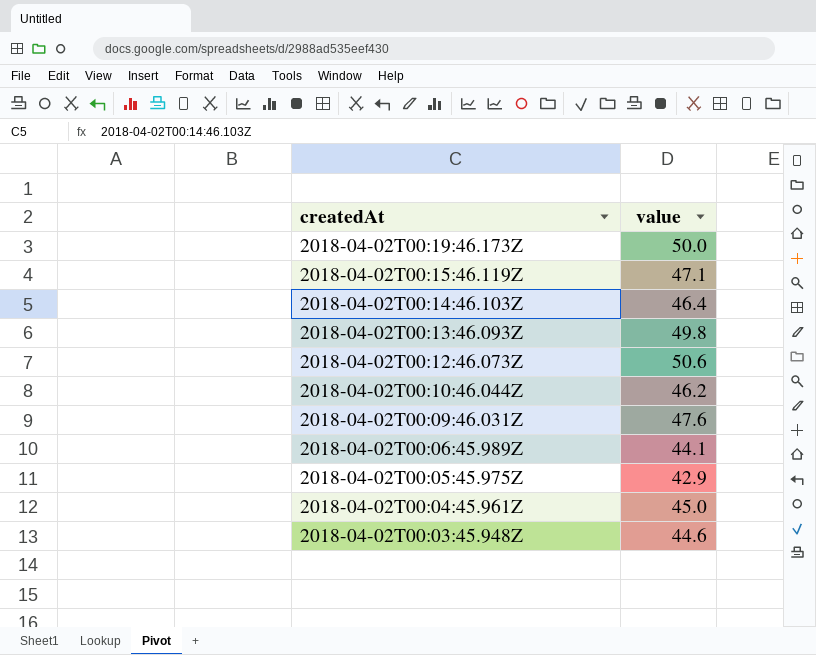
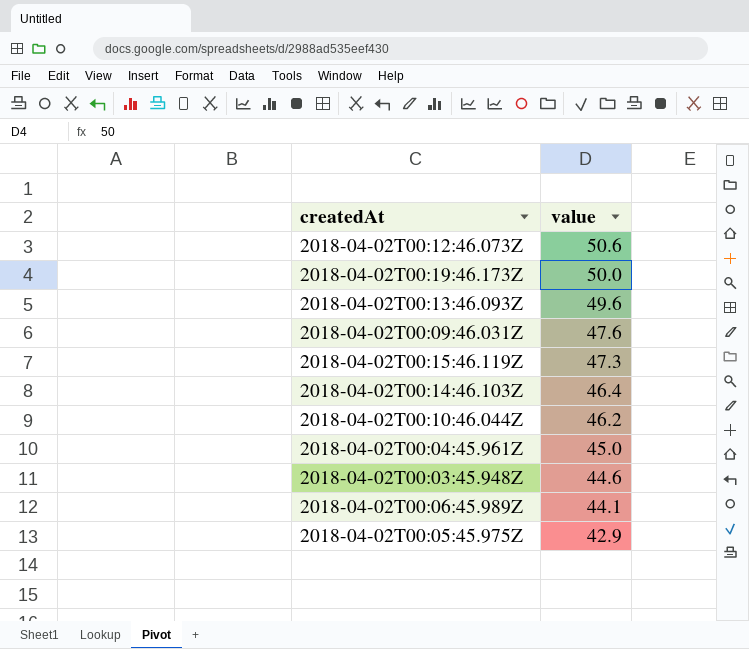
row order: createdAt descending -> value descending
2018-04-02T00:13:46.093Z | value: 49.8 -> 49.6
2018-04-02T00:15:46.119Z | value: 47.1 -> 47.3

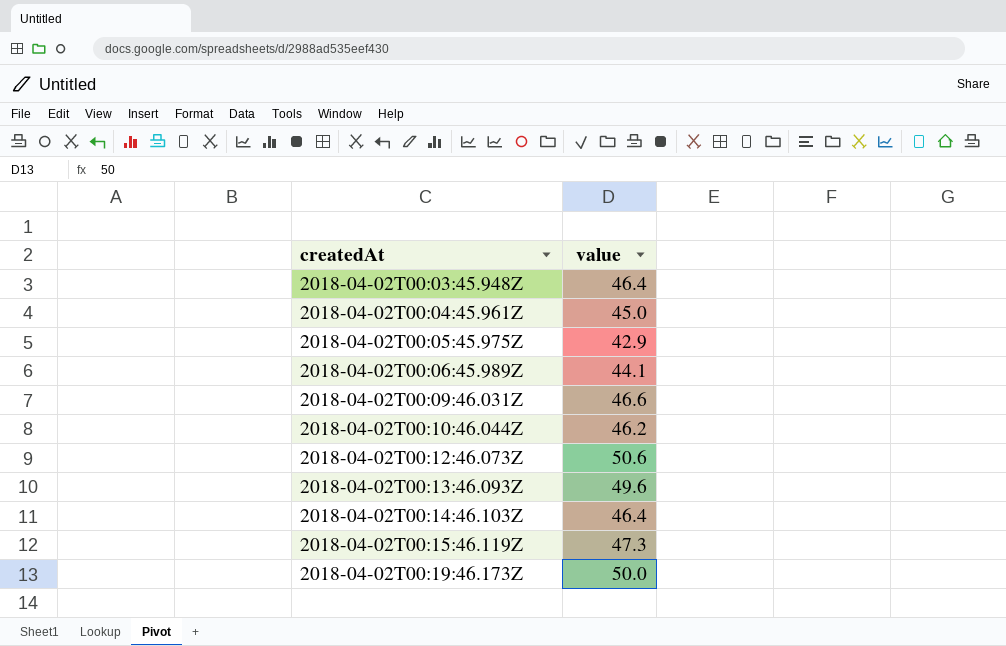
row order: value descending -> createdAt ascending
2018-04-02T00:03:45.948Z | value: 44.6 -> 46.4
2018-04-02T00:09:46.031Z | value: 47.6 -> 46.6

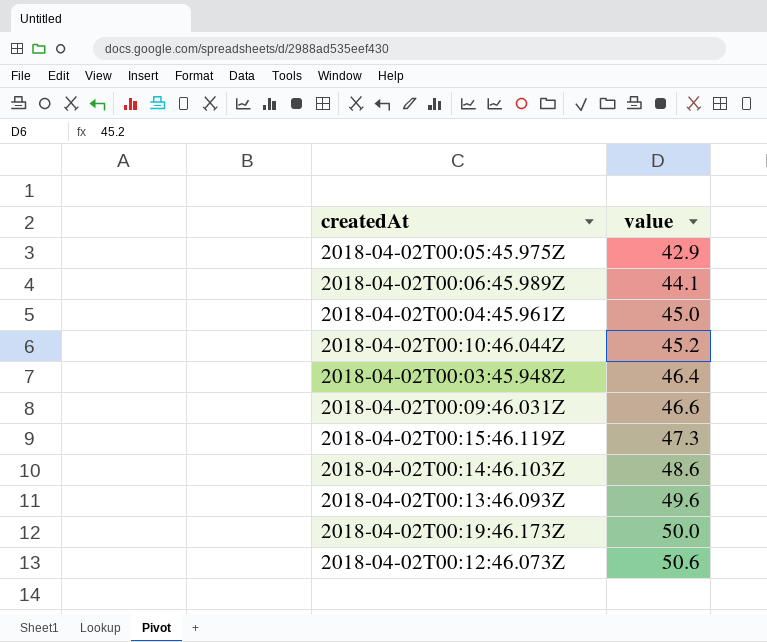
row order: createdAt ascending -> value ascending
2018-04-02T00:10:46.044Z | value: 46.2 -> 45.2
2018-04-02T00:14:46.103Z | value: 46.4 -> 48.6

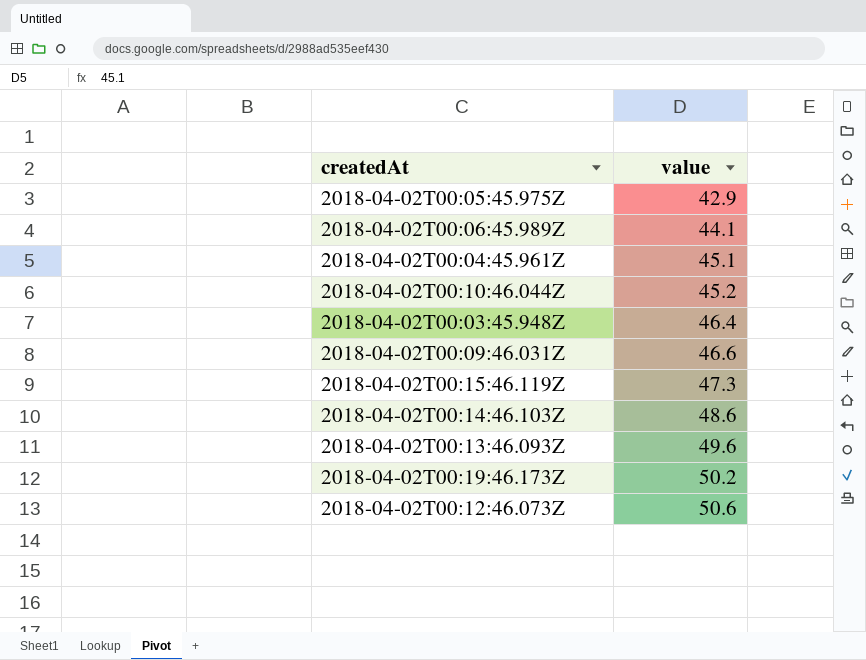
2018-04-02T00:04:45.961Z | value: 45.0 -> 45.1
2018-04-02T00:19:46.173Z | value: 50.0 -> 50.2

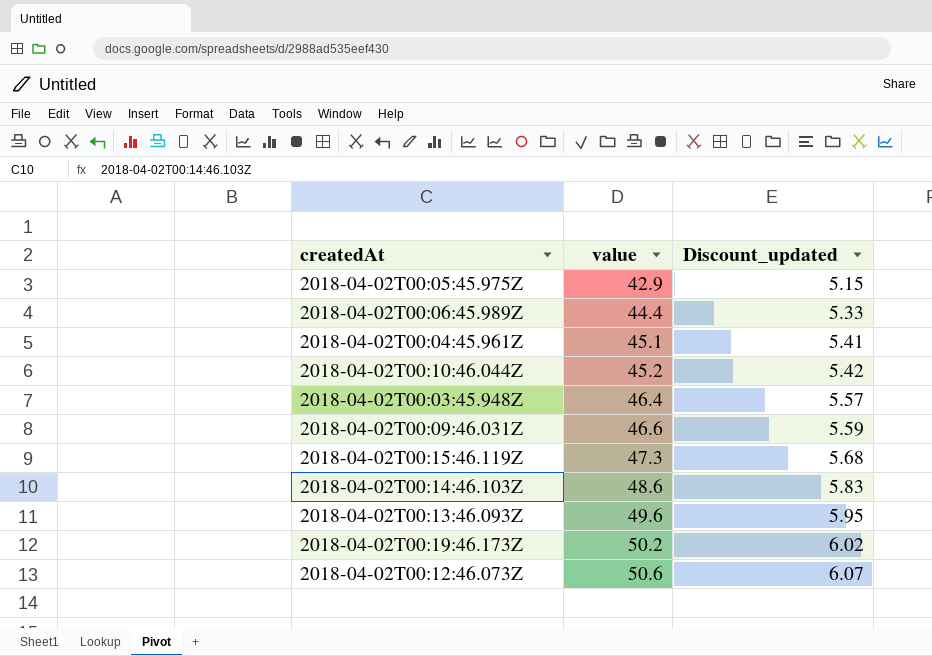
column Discount_updated | formula: none -> [value] * 0.12
2018-04-02T00:06:45.989Z | value: 44.1 -> 44.4

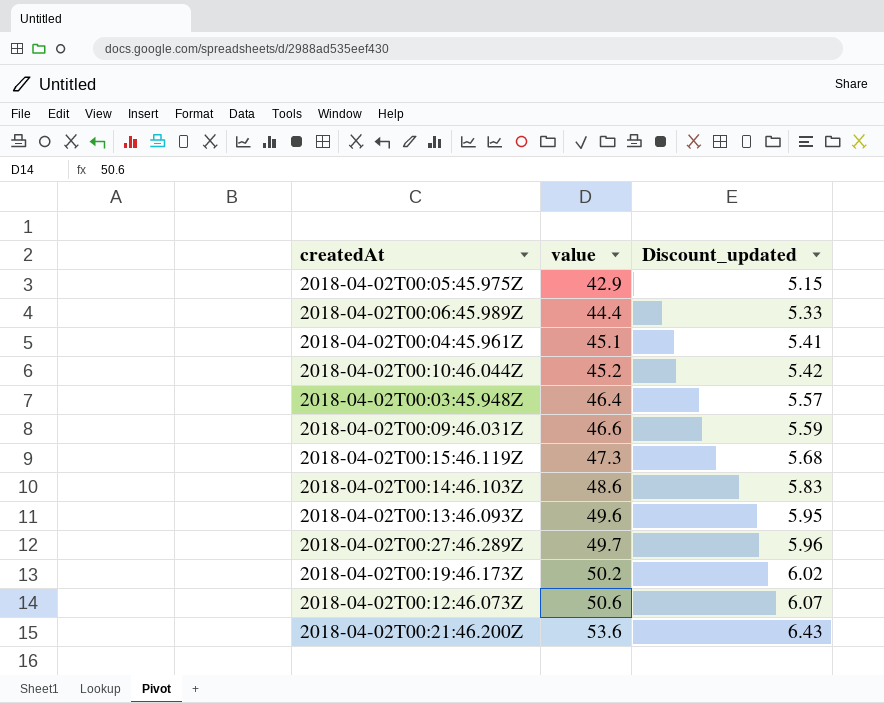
row 2018-04-02T00:27:46.289Z: none -> 49.7 | 5.96
row 2018-04-02T00:21:46.200Z: none -> 53.6 | 6.43

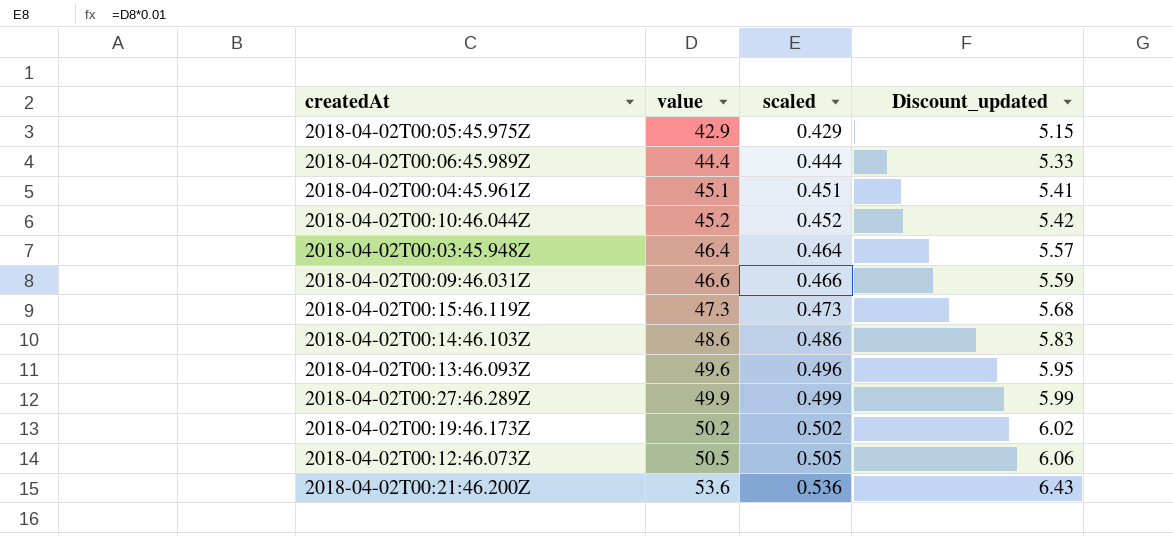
column scaled | formula: none -> [value] * 0.01
2018-04-02T00:27:46.289Z | value: 49.7 -> 49.9
2018-04-02T00:27:46.289Z | Discount_updated: 5.96 -> 5.99
2018-04-02T00:12:46.073Z | value: 50.6 -> 50.5
2018-04-02T00:12:46.073Z | Discount_updated: 6.07 -> 6.06

